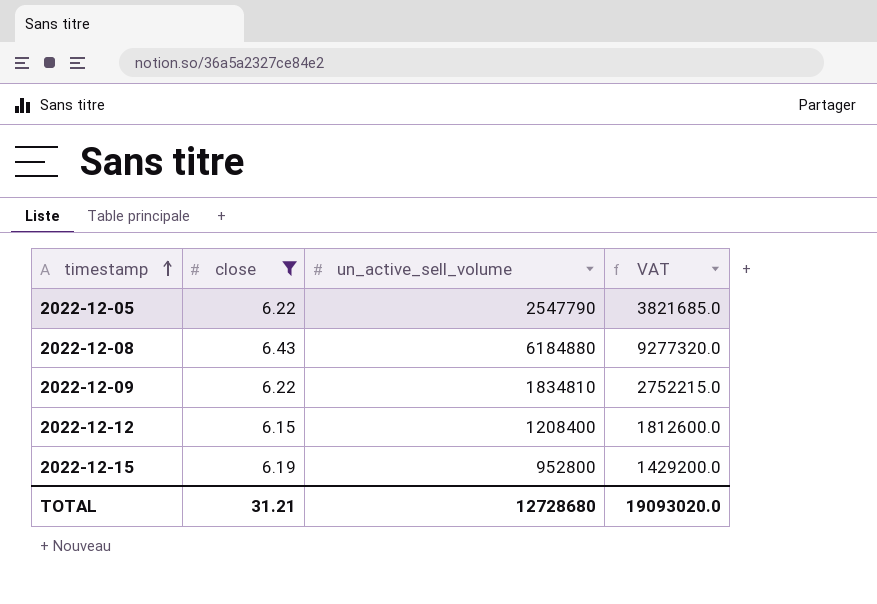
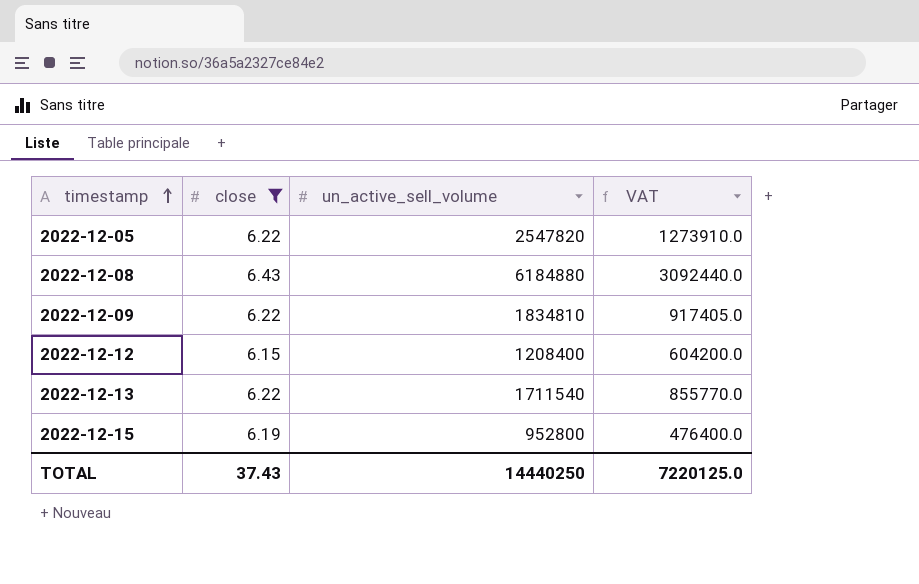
column VAT | formula: [un_active_sell_volume] * 1.5 -> [un_active_sell_volume] * 0.5
2022-12-05 | un_active_sell_volume: 2547790 -> 2547820
row 2022-12-13: none -> 6.22 | 1711540 | 855770.0
TOTAL | close: 31.21 -> 37.43
TOTAL | un_active_sell_volume: 12728680 -> 14440250
TOTAL | VAT: 19093020.0 -> 7220125.0

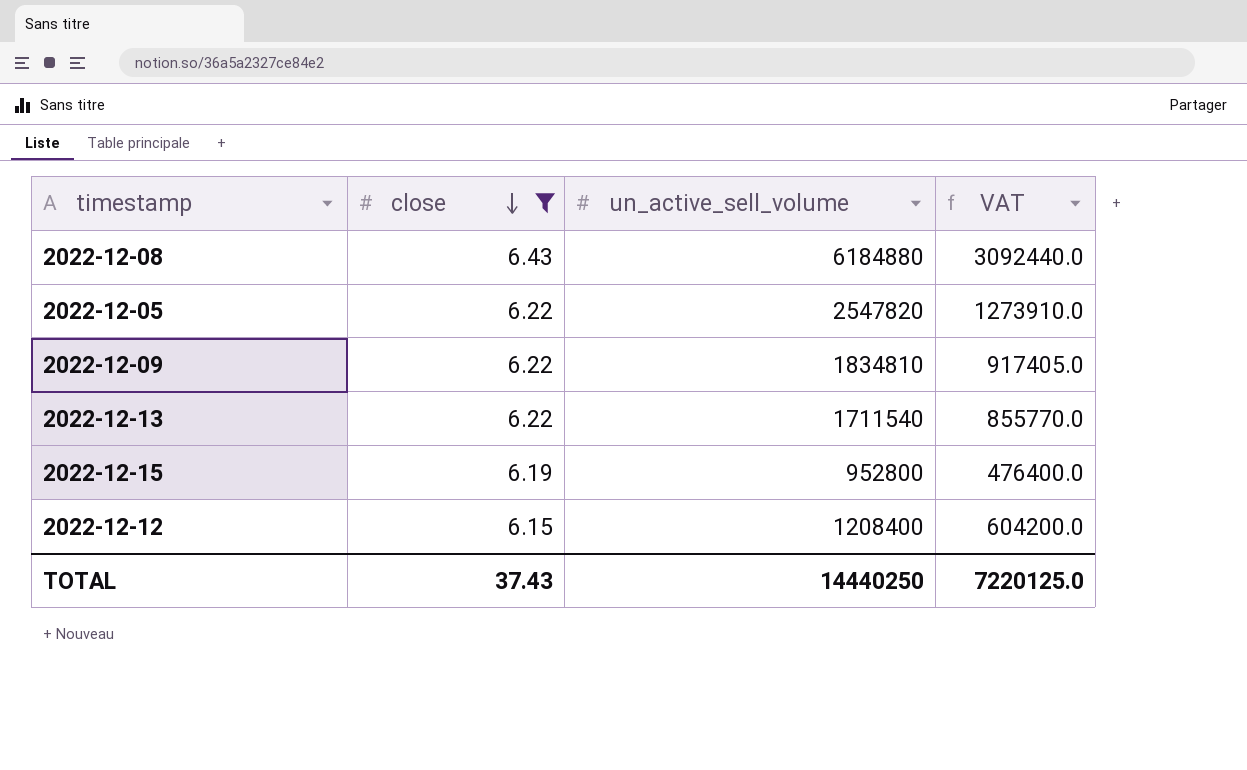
row order: timestamp ascending -> close descending

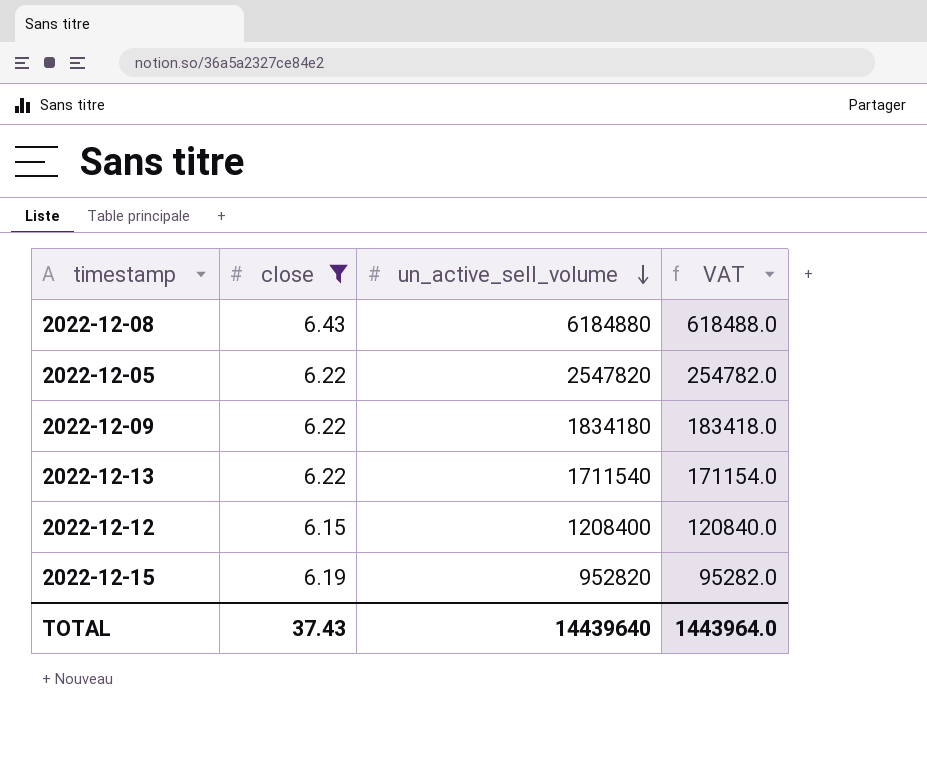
row order: close descending -> un_active_sell_volume descending
column VAT | formula: [un_active_sell_volume] * 0.5 -> [un_active_sell_volume] * 0.1
2022-12-09 | un_active_sell_volume: 1834810 -> 1834180
2022-12-15 | un_active_sell_volume: 952800 -> 952820
TOTAL | un_active_sell_volume: 14440250 -> 14439640
TOTAL | VAT: 7220125.0 -> 1443964.0

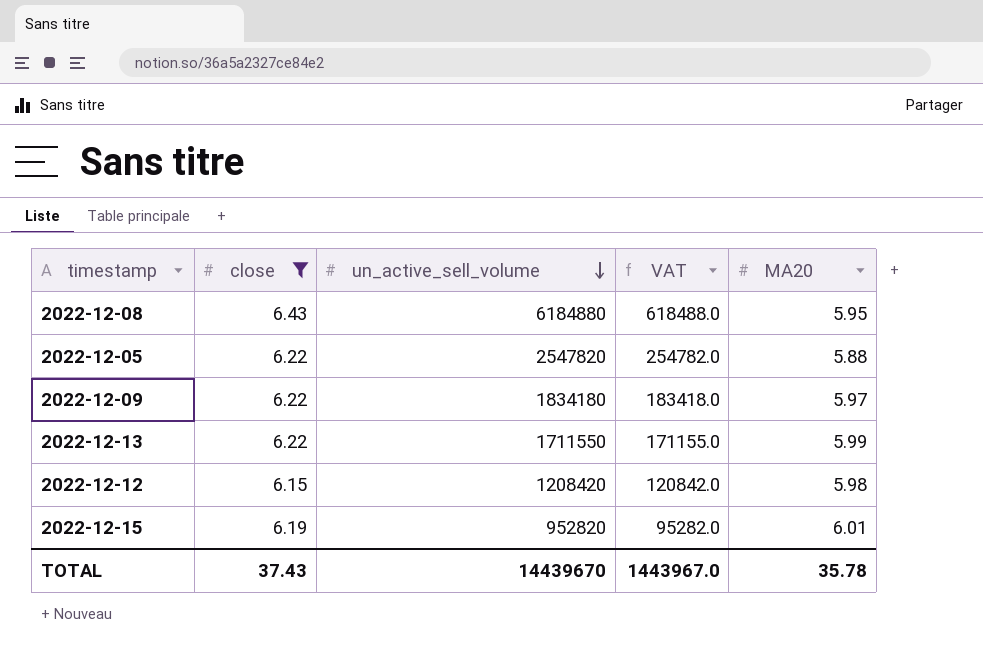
column MA20 | position: none -> 5
2022-12-13 | un_active_sell_volume: 1711540 -> 1711550
2022-12-13 | VAT: 171154.0 -> 171155.0
2022-12-12 | un_active_sell_volume: 1208400 -> 1208420
2022-12-12 | VAT: 120840.0 -> 120842.0
TOTAL | un_active_sell_volume: 14439640 -> 14439670
TOTAL | VAT: 1443964.0 -> 1443967.0

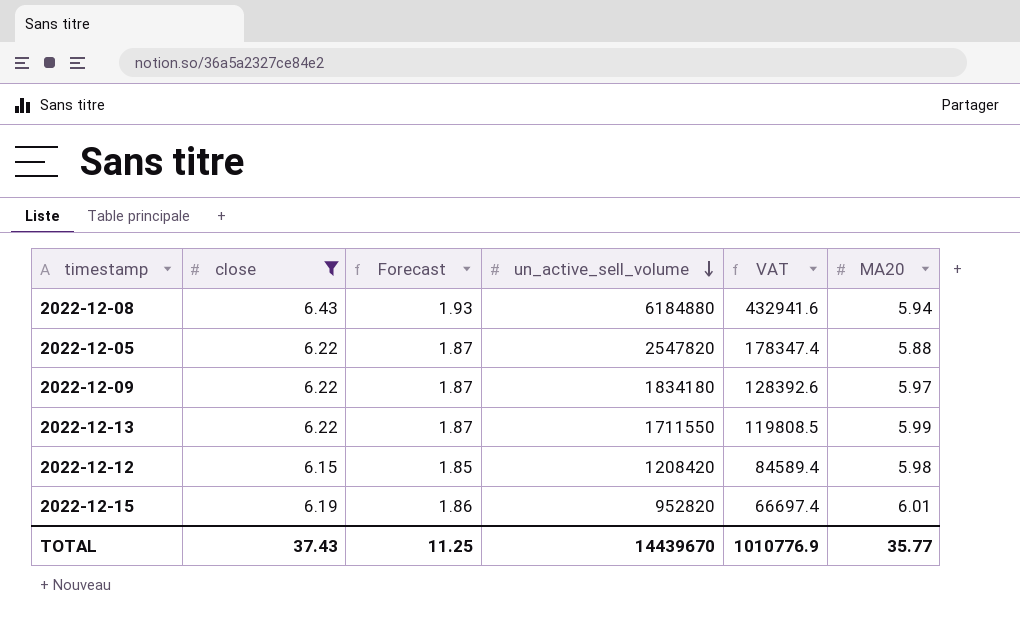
column Forecast | formula: none -> [close] * 0.3
column VAT | formula: [un_active_sell_volume] * 0.1 -> [un_active_sell_volume] * 0.07
2022-12-08 | MA20: 5.95 -> 5.94
TOTAL | VAT: 1443967.0 -> 1010776.9
TOTAL | MA20: 35.78 -> 35.77

